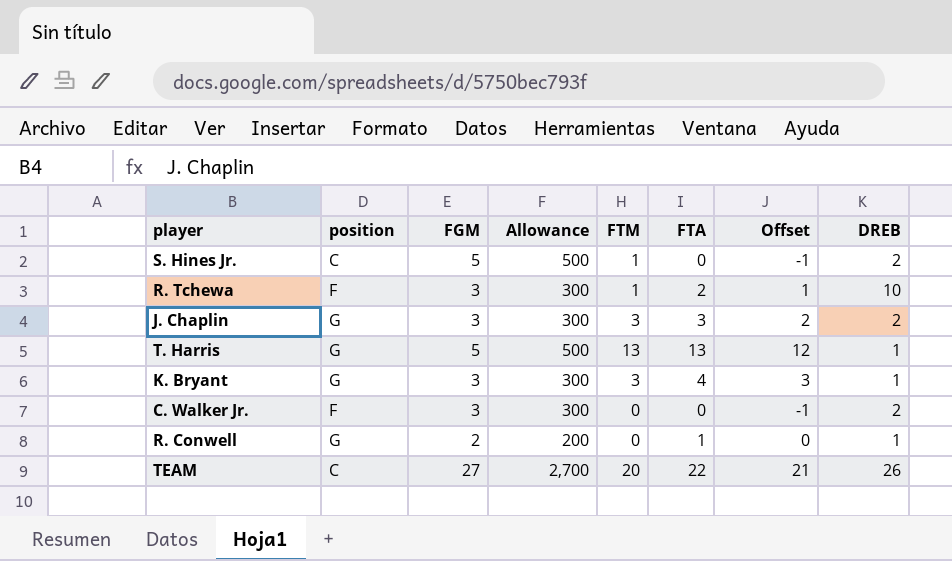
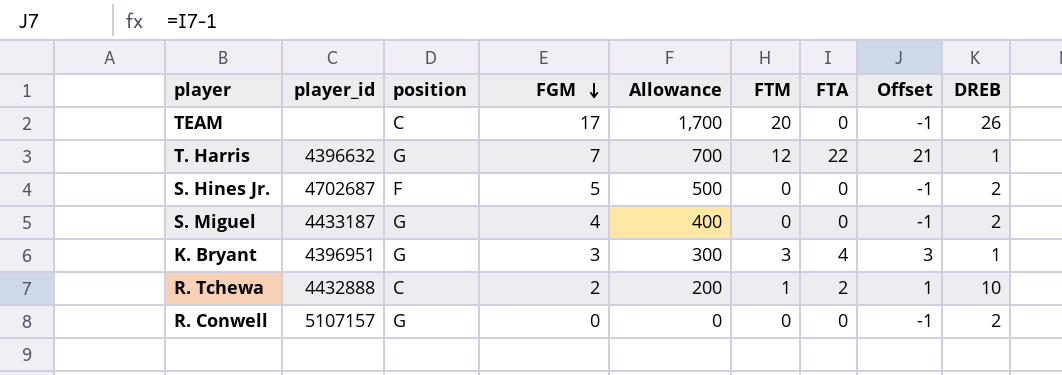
row order: none -> FGM descending
column player_id | position: none -> 2
row J. Chaplin: G | 3 | 300 | 3 | 3 | 2 | 2 -> none
row C. Walker Jr.: F | 3 | 300 | 0 | 0 | -1 | 2 -> none
TEAM | FGM: 27 -> 17
TEAM | Allowance: 2,700 -> 1,700
TEAM | FTA: 22 -> 0
TEAM | Offset: 21 -> -1
T. Harris | FGM: 5 -> 7
T. Harris | Allowance: 500 -> 700
T. Harris | FTM: 13 -> 12
T. Harris | FTA: 13 -> 22
T. Harris | Offset: 12 -> 21
S. Hines Jr. | position: C -> F
S. Hines Jr. | FTM: 1 -> 0
row S. Miguel: none -> 4433187 | G | 4 | 400 | 0 | 0 | -1 | 2
R. Tchewa | position: F -> C
R. Tchewa | FGM: 3 -> 2
R. Tchewa | Allowance: 300 -> 200
R. Conwell | FGM: 2 -> 0
R. Conwell | Allowance: 200 -> 0
R. Conwell | FTA: 1 -> 0
R. Conwell | Offset: 0 -> -1
R. Conwell | DREB: 1 -> 2

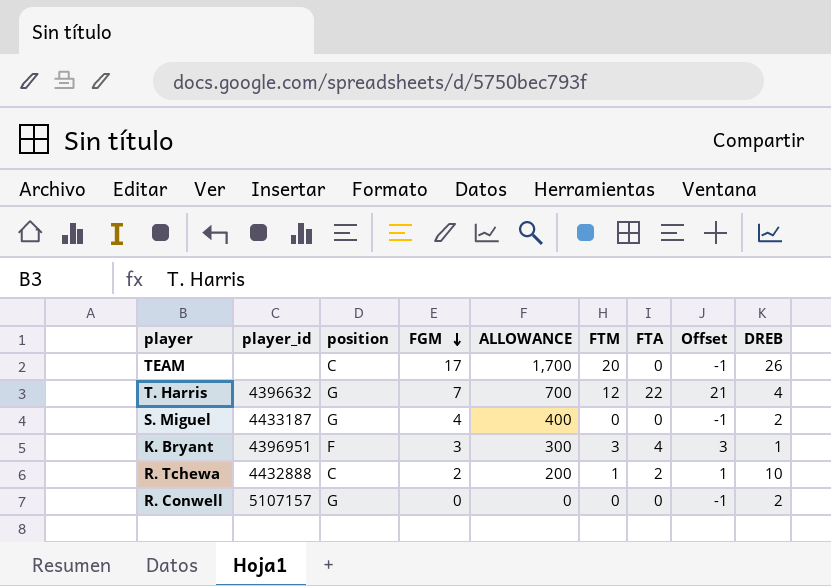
column name: Allowance -> ALLOWANCE
row S. Hines Jr.: 4702687 | F | 5 | 500 | 0 | 0 | -1 | 2 -> none
T. Harris | DREB: 1 -> 4
K. Bryant | position: G -> F

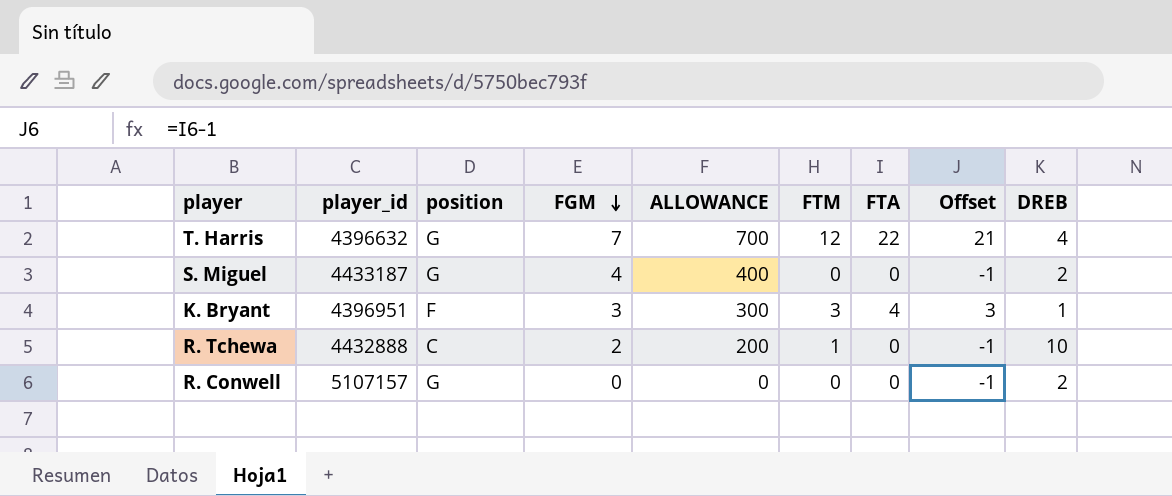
row TEAM: none | C | 17 | 1,700 | 20 | 0 | -1 | 26 -> none
R. Tchewa | FTA: 2 -> 0
R. Tchewa | Offset: 1 -> -1

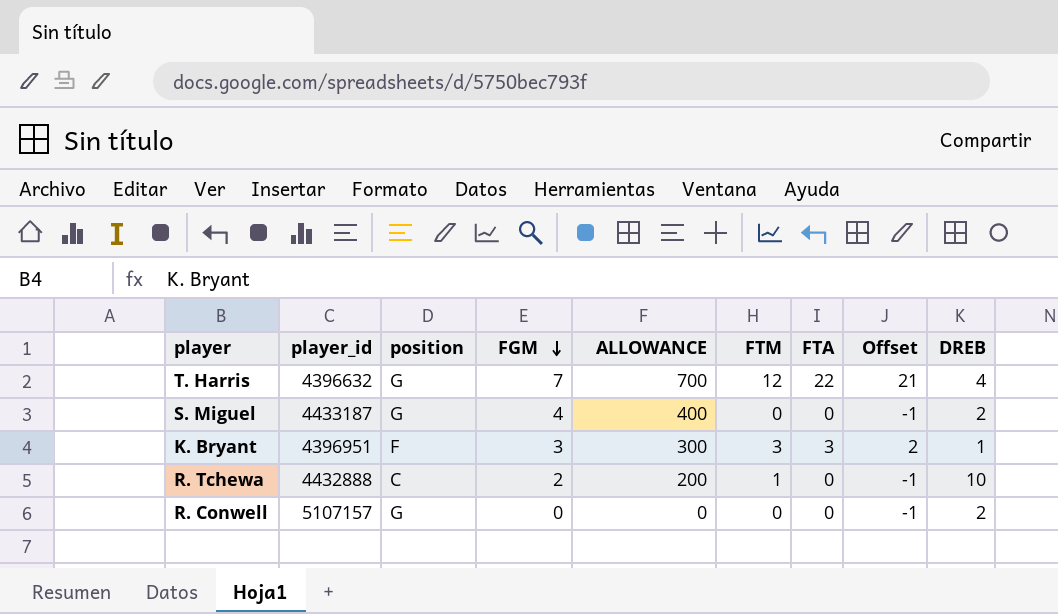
K. Bryant | FTA: 4 -> 3
K. Bryant | Offset: 3 -> 2

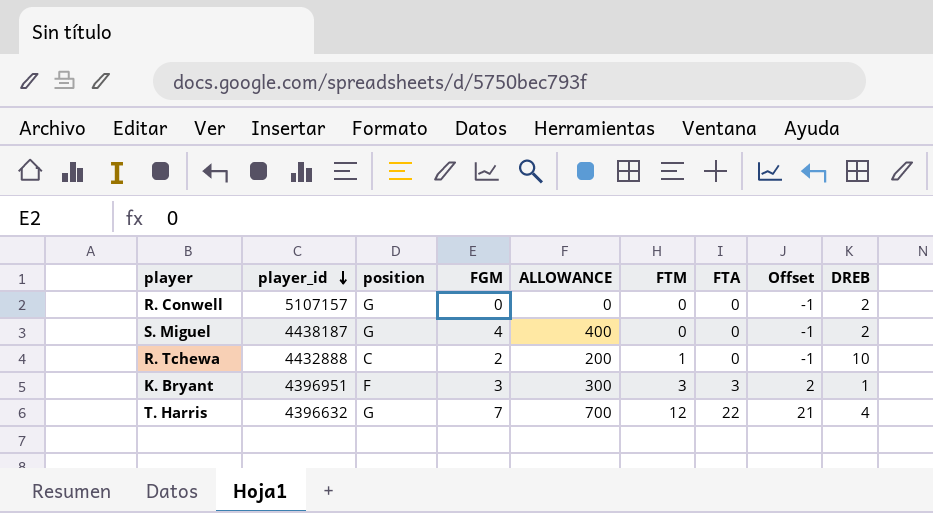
row order: FGM descending -> player_id descending
S. Miguel | player_id: 4433187 -> 4438187

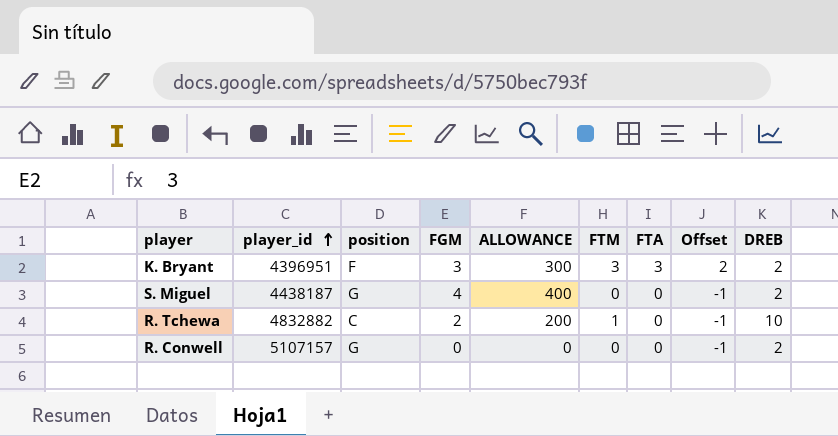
row order: player_id descending -> player_id ascending
row T. Harris: 4396632 | G | 7 | 700 | 12 | 22 | 21 | 4 -> none
K. Bryant | DREB: 1 -> 2
R. Tchewa | player_id: 4432888 -> 4832882

